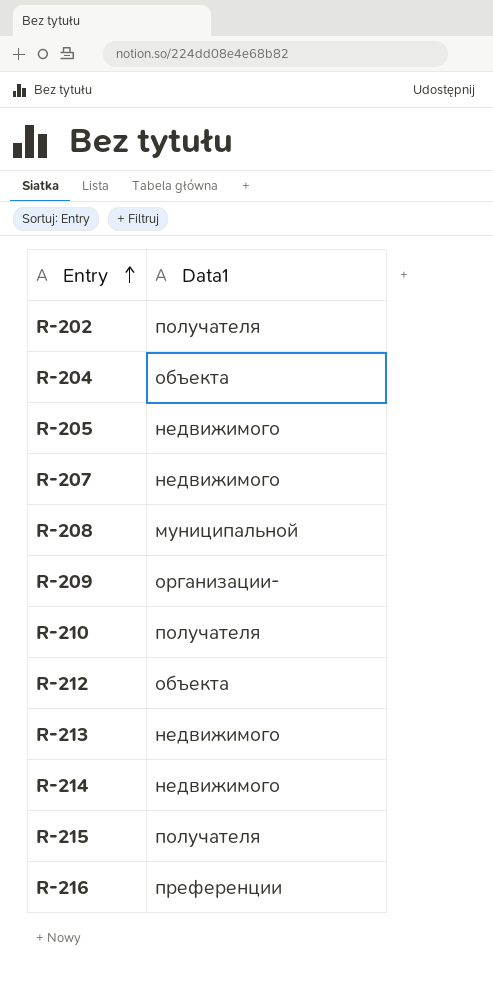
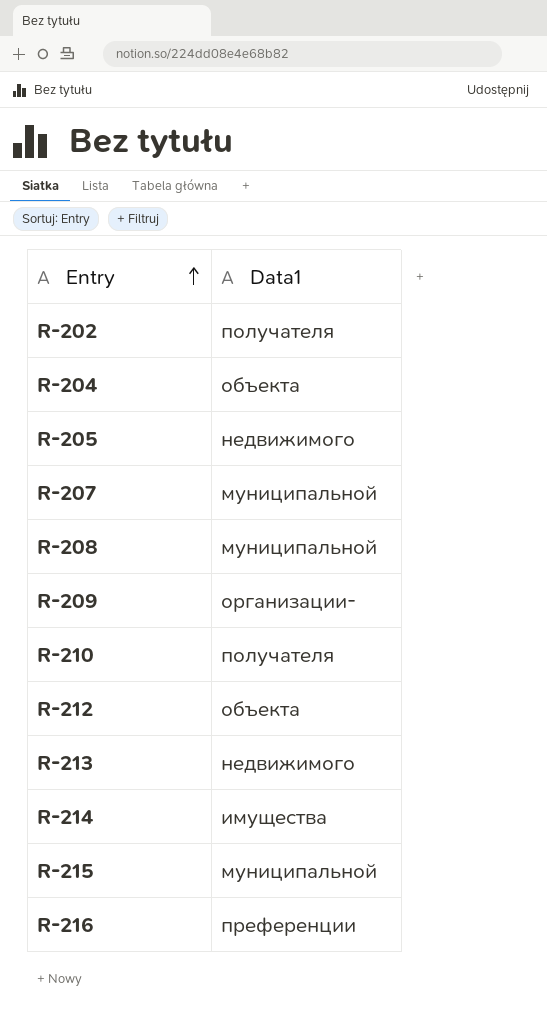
R-207 | Data1: недвижимого -> муниципальной
R-214 | Data1: недвижимого -> имущества
R-215 | Data1: получателя -> муниципальной

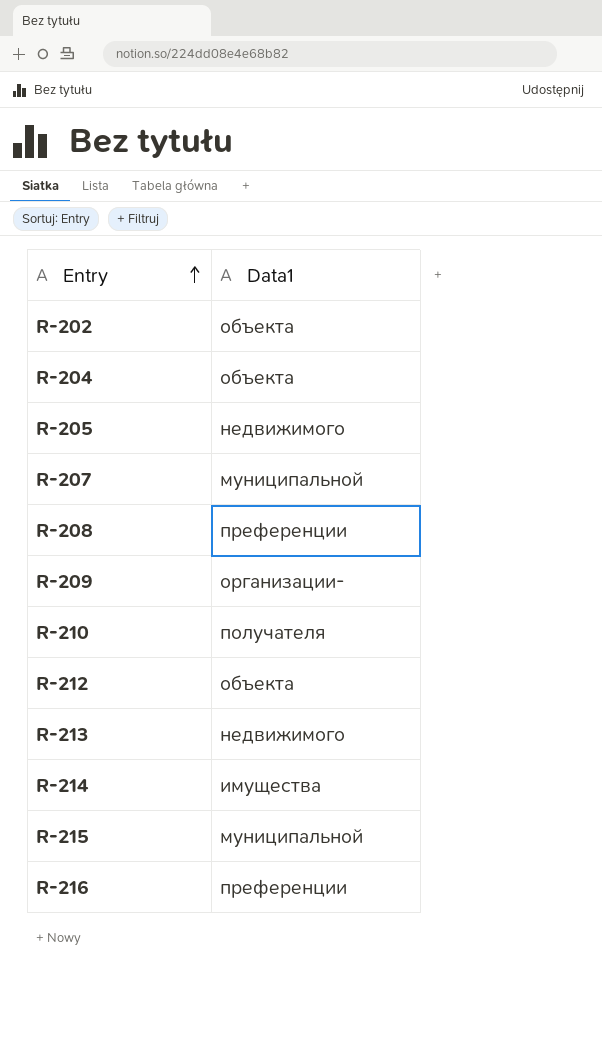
R-202 | Data1: получателя -> объекта
R-208 | Data1: муниципальной -> преференции

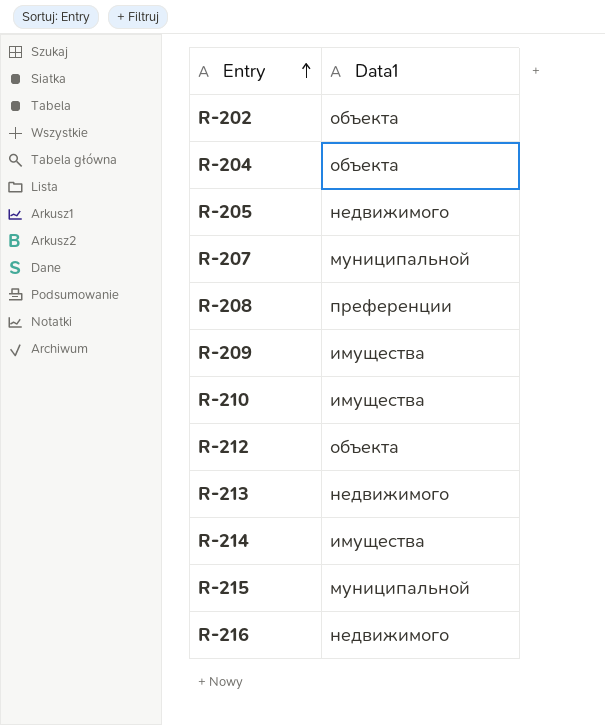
R-209 | Data1: организации- -> имущества
R-210 | Data1: получателя -> имущества
R-216 | Data1: преференции -> недвижимого

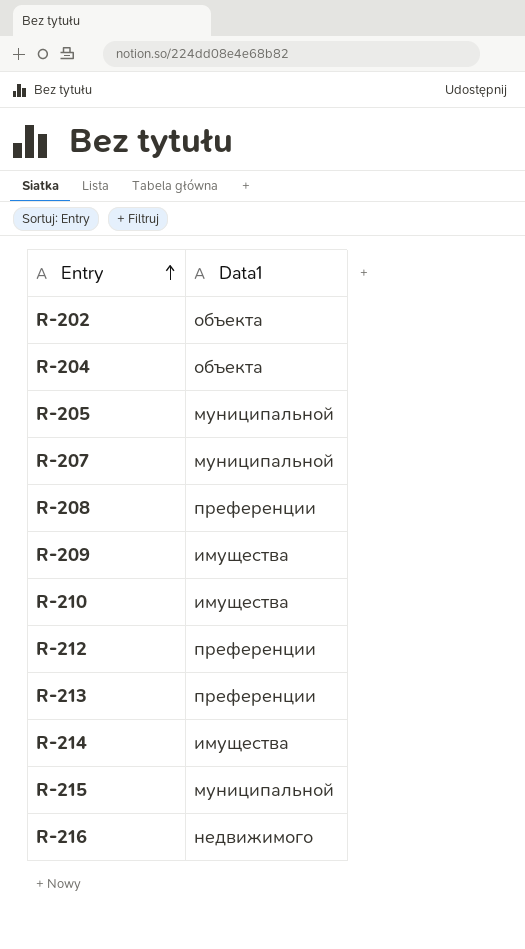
R-205 | Data1: недвижимого -> муниципальной
R-212 | Data1: объекта -> преференции
R-213 | Data1: недвижимого -> преференции

